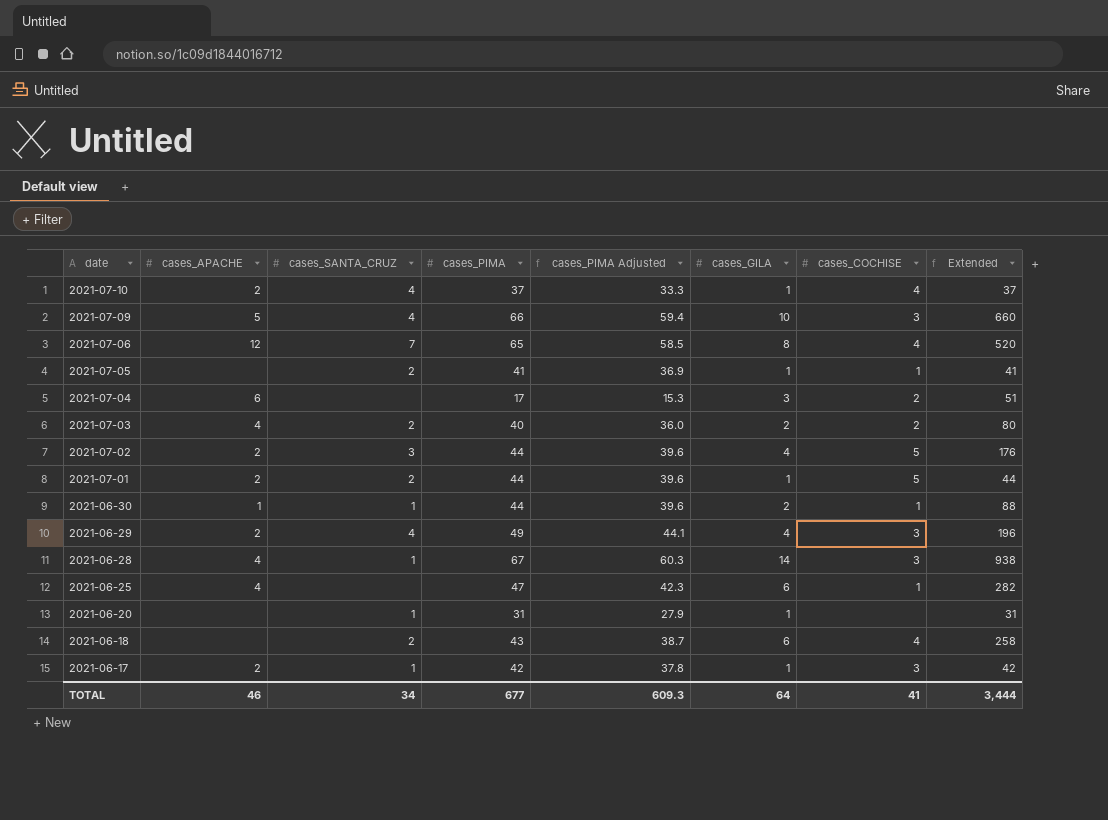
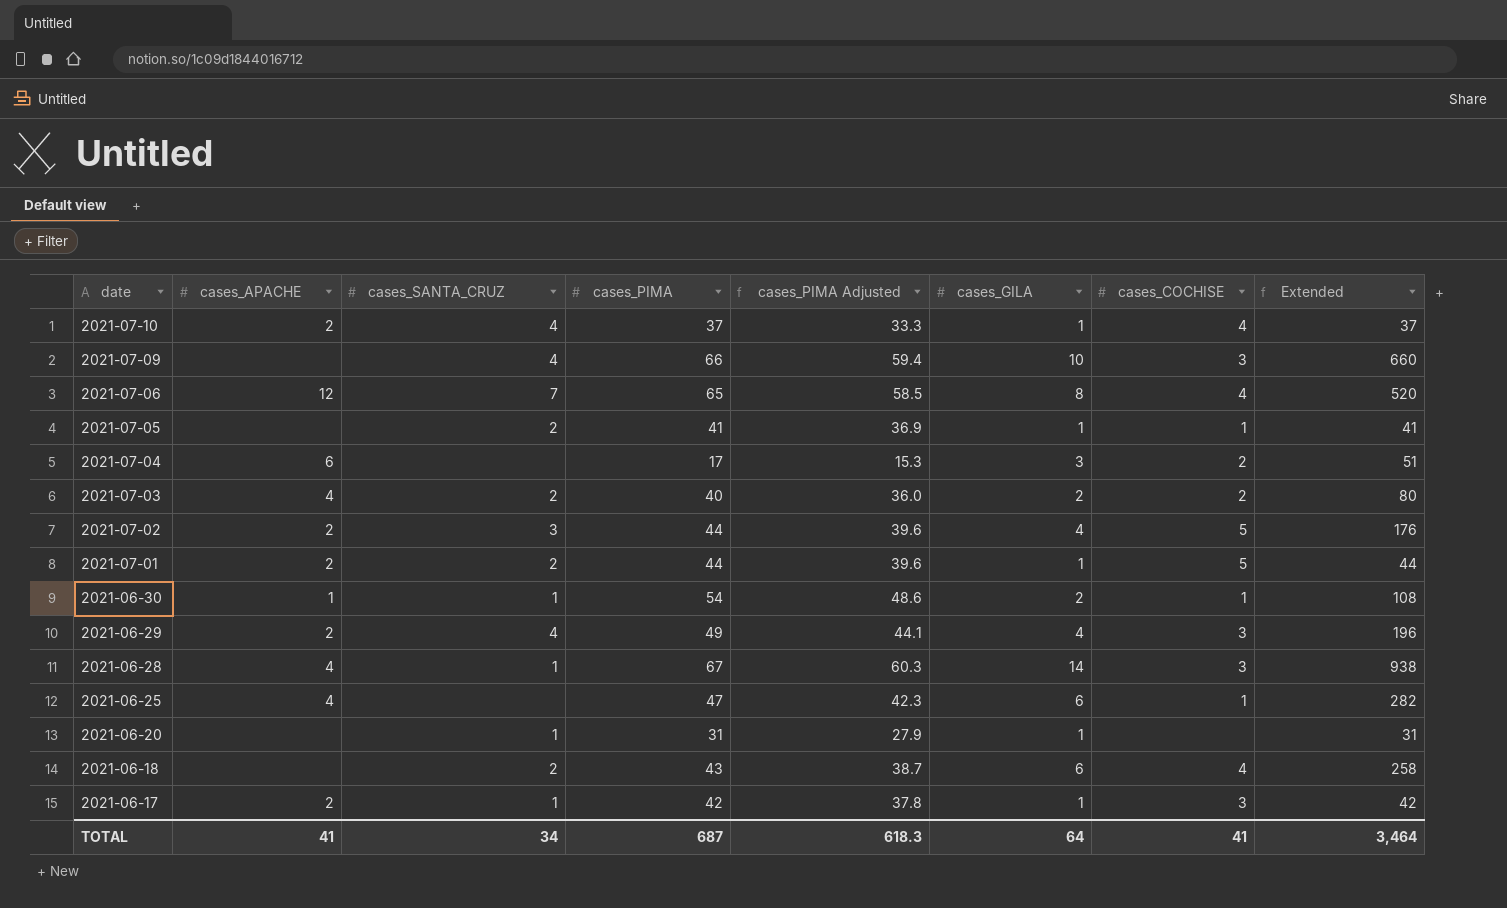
2021-07-09 | cases_APACHE: 5 -> none
2021-06-30 | cases_PIMA: 44 -> 54
2021-06-30 | cases_PIMA Adjusted: 39.6 -> 48.6
2021-06-30 | Extended: 88 -> 108
TOTAL | cases_APACHE: 46 -> 41
TOTAL | cases_PIMA: 677 -> 687
TOTAL | cases_PIMA Adjusted: 609.3 -> 618.3
TOTAL | Extended: 3,444 -> 3,464

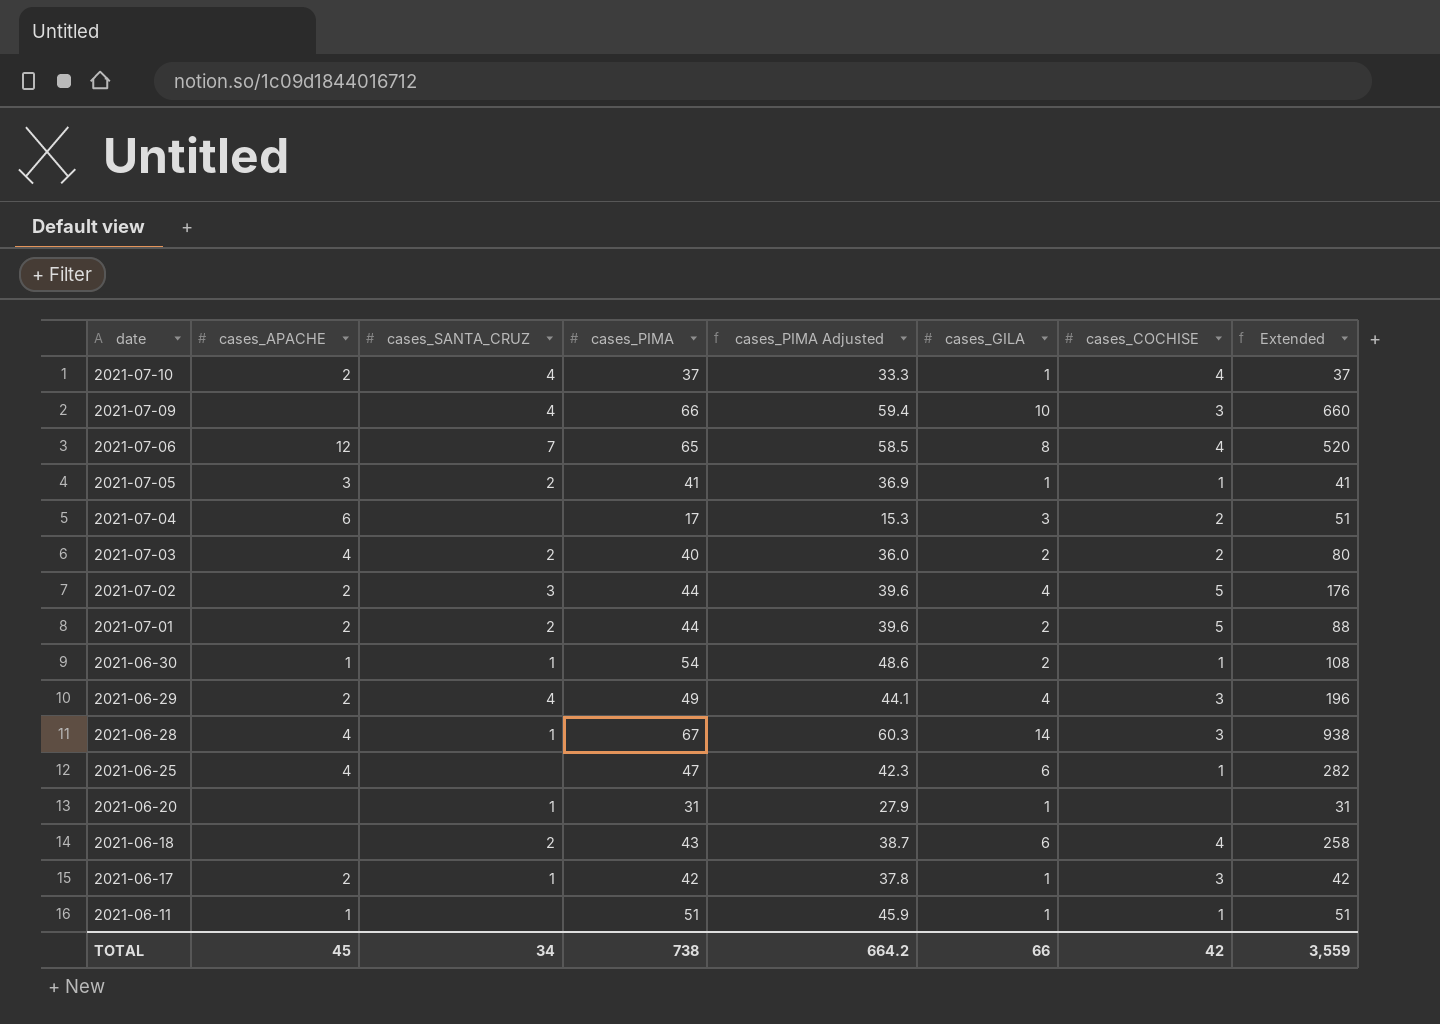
2021-07-05 | cases_APACHE: none -> 3
2021-07-01 | cases_GILA: 1 -> 2
2021-07-01 | Extended: 44 -> 88
row 2021-06-11: none -> 1 | none | 51 | 45.9 | 1 | 1 | 51
TOTAL | cases_APACHE: 41 -> 45
TOTAL | cases_PIMA: 687 -> 738
TOTAL | cases_PIMA Adjusted: 618.3 -> 664.2
TOTAL | cases_GILA: 64 -> 66
TOTAL | cases_COCHISE: 41 -> 42
TOTAL | Extended: 3,464 -> 3,559

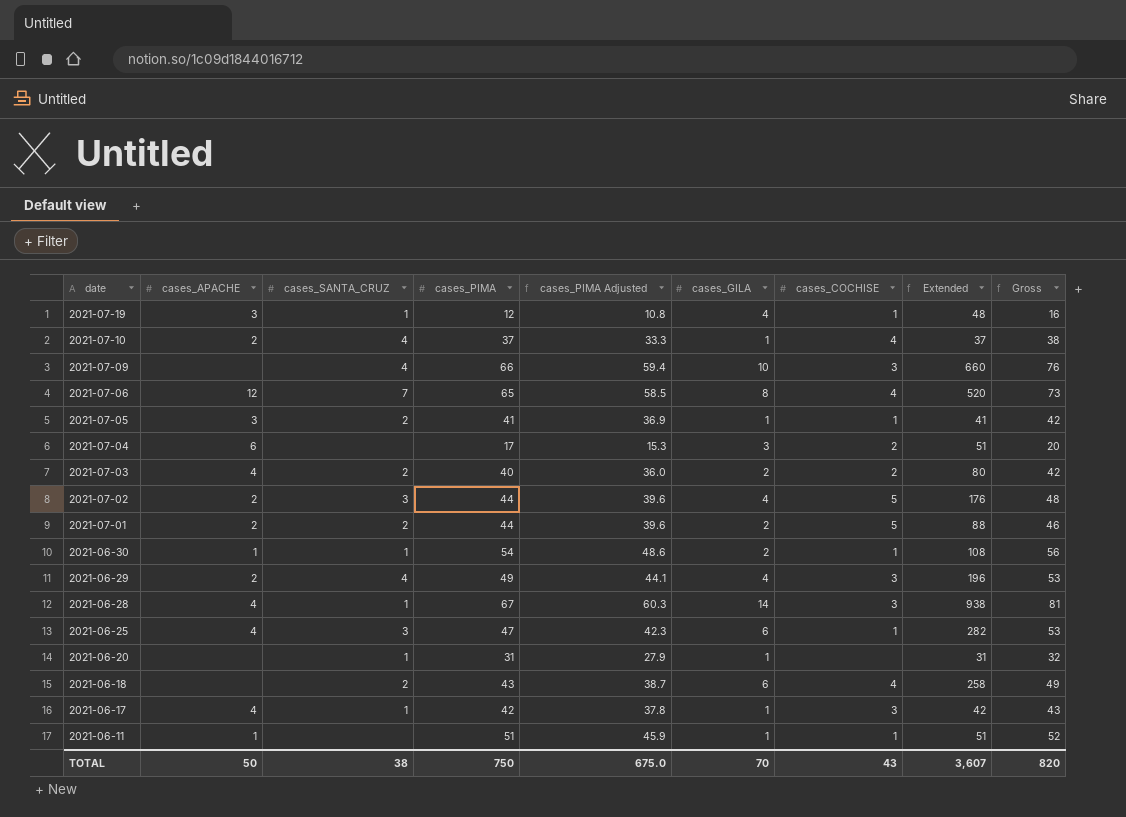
column Gross | formula: none -> [cases_PIMA] + [cases_GILA]
row 2021-07-19: none -> 3 | 1 | 12 | 10.8 | 4 | 1 | 48 | 16
2021-06-25 | cases_SANTA_CRUZ: none -> 3
2021-06-17 | cases_APACHE: 2 -> 4
TOTAL | cases_APACHE: 45 -> 50
TOTAL | cases_SANTA_CRUZ: 34 -> 38
TOTAL | cases_PIMA: 738 -> 750
TOTAL | cases_PIMA Adjusted: 664.2 -> 675.0
TOTAL | cases_GILA: 66 -> 70
TOTAL | cases_COCHISE: 42 -> 43
TOTAL | Extended: 3,559 -> 3,607

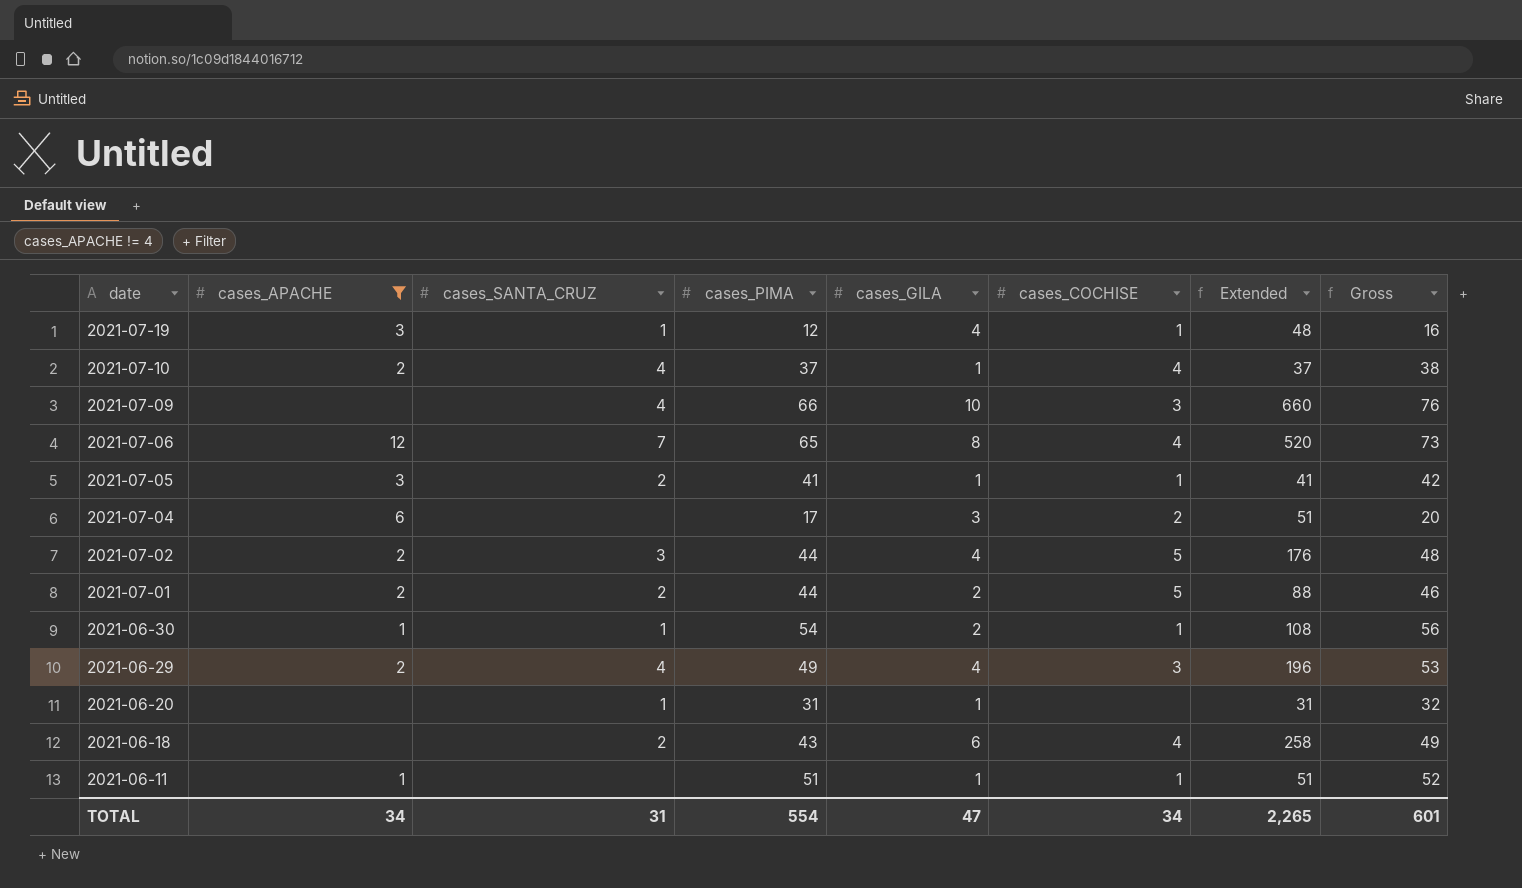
filter: none -> cases_APACHE != 4
column cases_PIMA Adjusted | formula: [cases_PIMA] * 0.9 -> none
TOTAL | cases_APACHE: 50 -> 34
TOTAL | cases_SANTA_CRUZ: 38 -> 31
TOTAL | cases_PIMA: 750 -> 554
TOTAL | cases_GILA: 70 -> 47
TOTAL | cases_COCHISE: 43 -> 34
TOTAL | Extended: 3,607 -> 2,265
TOTAL | Gross: 820 -> 601

